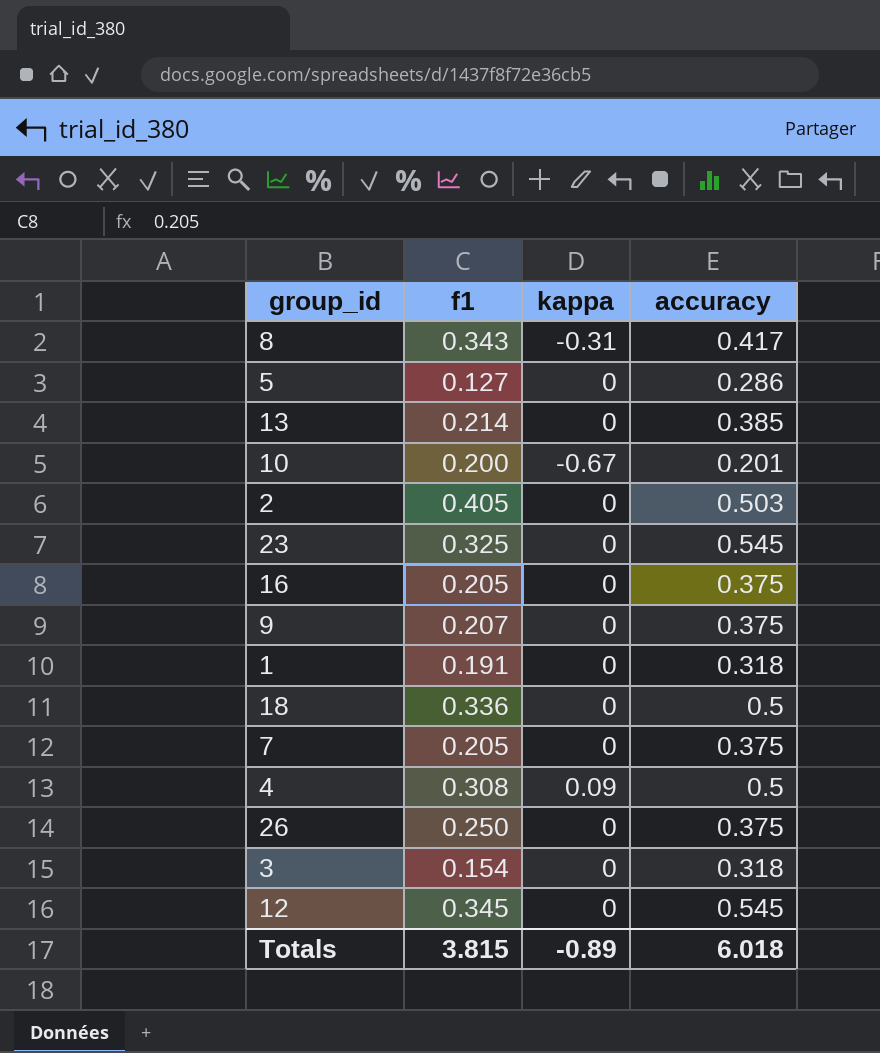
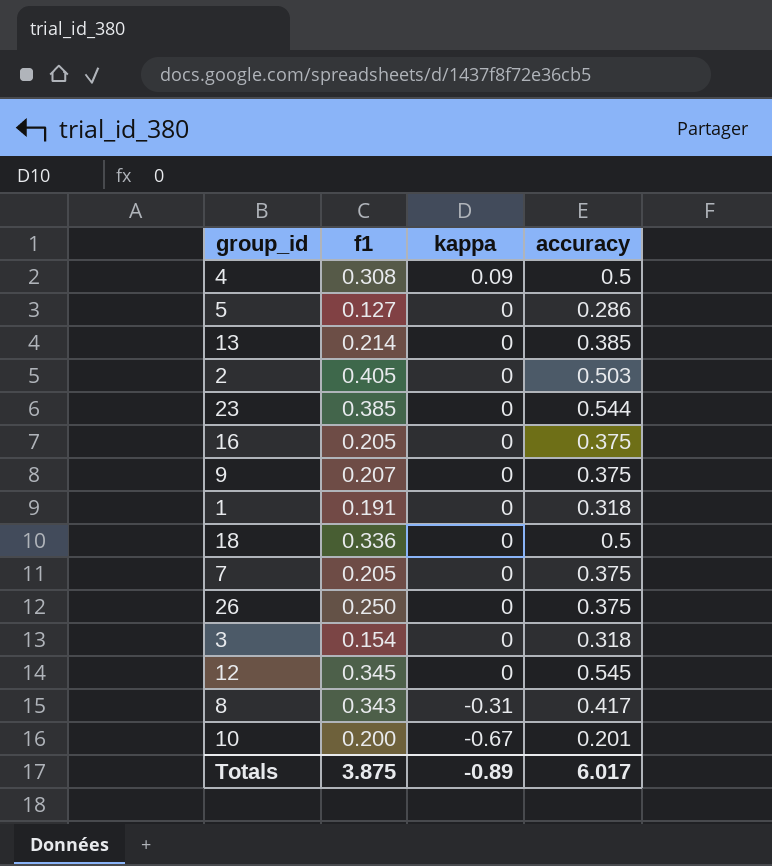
row order: none -> kappa descending
23 | f1: 0.325 -> 0.385
23 | accuracy: 0.545 -> 0.544
Totals | f1: 3.815 -> 3.875
Totals | accuracy: 6.018 -> 6.017

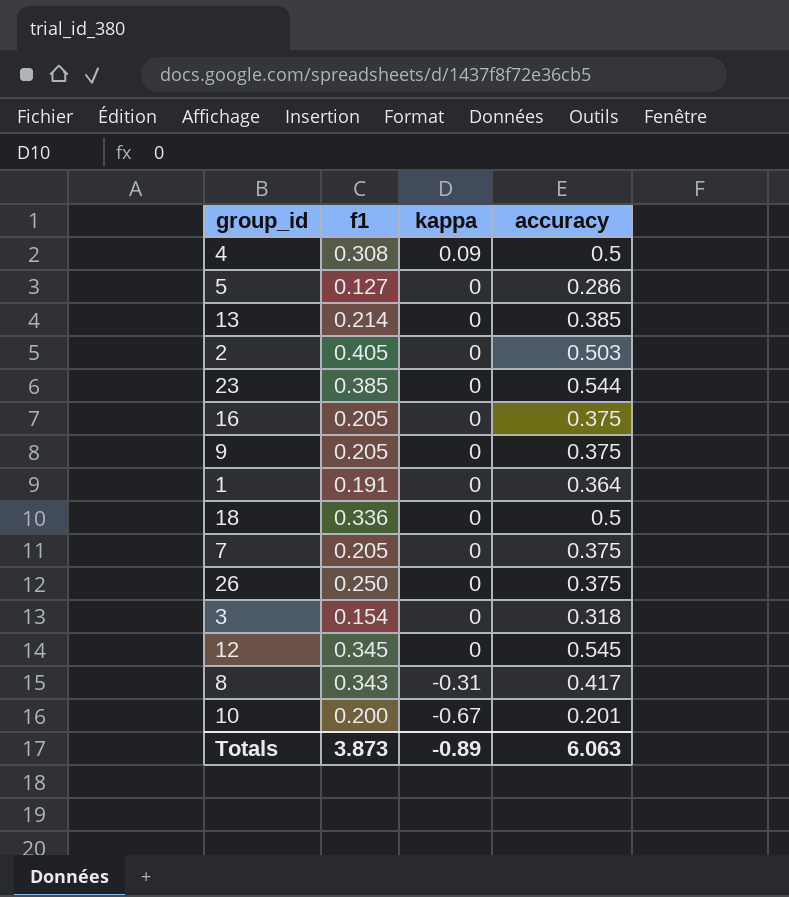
9 | f1: 0.207 -> 0.205
1 | accuracy: 0.318 -> 0.364
Totals | f1: 3.875 -> 3.873
Totals | accuracy: 6.017 -> 6.063

